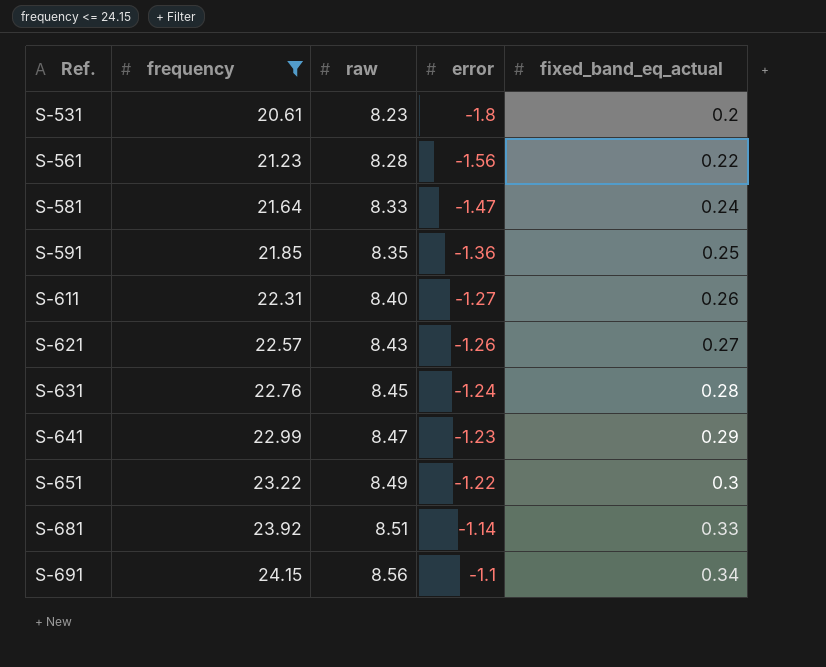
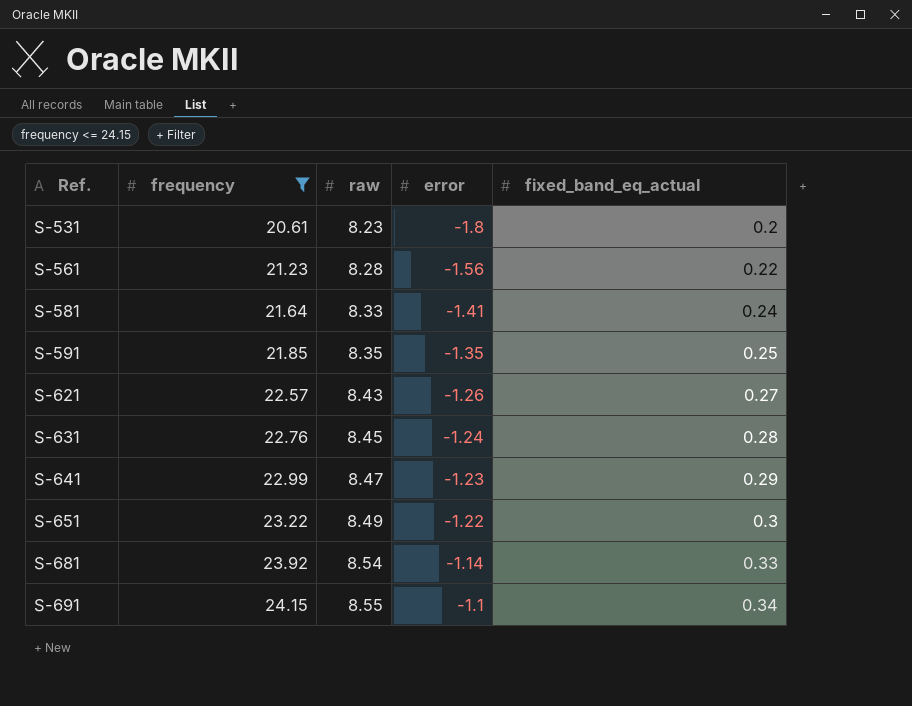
row S-611: 22.31 | 8.40 | -1.27 | 0.26 -> none
S-581 | error: -1.47 -> -1.41
S-591 | error: -1.36 -> -1.35
S-681 | raw: 8.51 -> 8.54
S-691 | raw: 8.56 -> 8.55

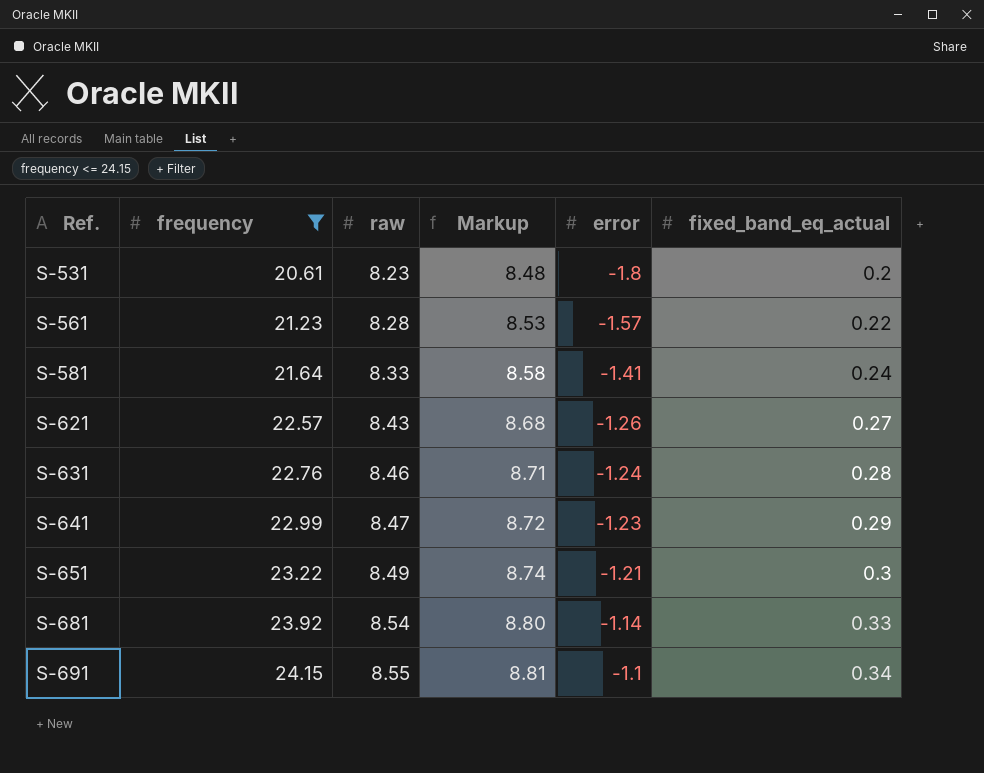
column Markup | formula: none -> [raw] * 1.03
row S-591: 21.85 | 8.35 | -1.35 | 0.25 -> none
S-561 | error: -1.56 -> -1.57
S-631 | raw: 8.45 -> 8.46
S-651 | error: -1.22 -> -1.21

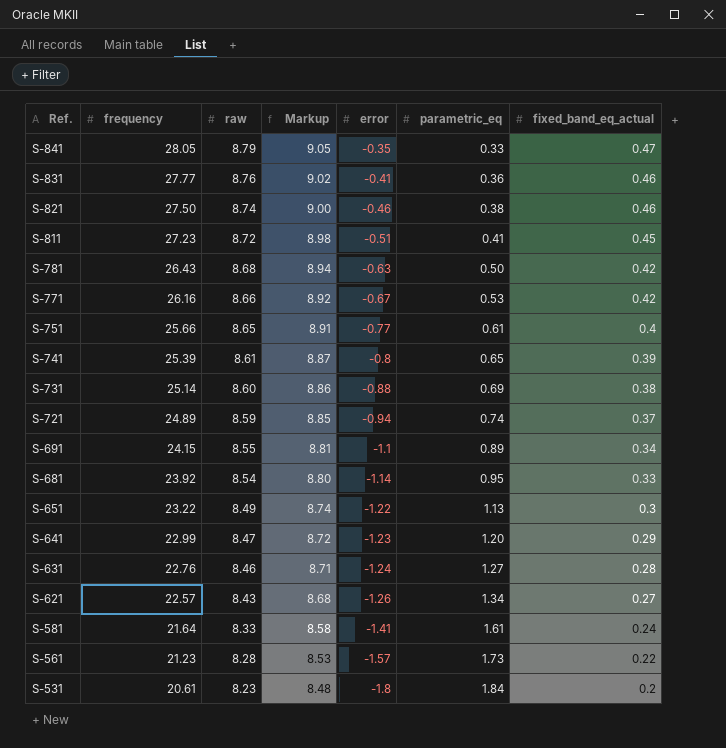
filter: frequency <= 24.15 -> none
row order: Ref. ascending -> Ref. descending
column parametric_eq | position: none -> 6
S-651 | error: -1.21 -> -1.22

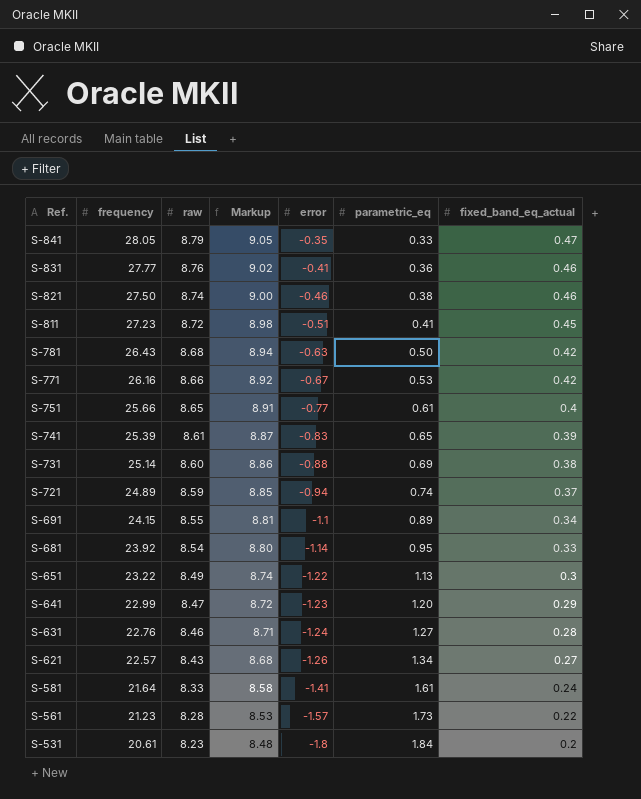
S-741 | error: -0.8 -> -0.83

